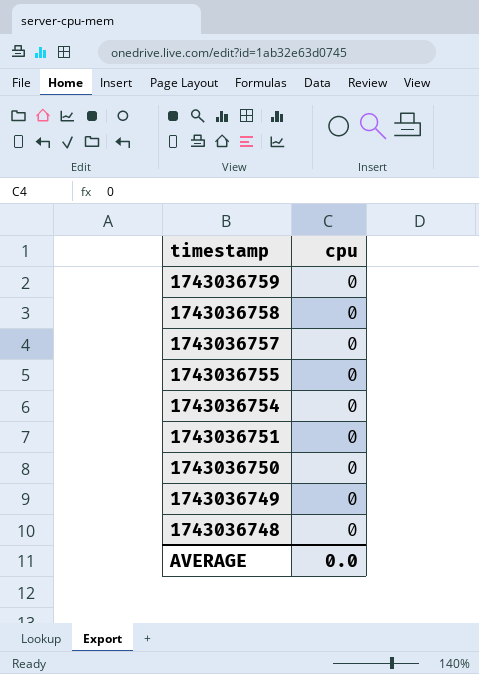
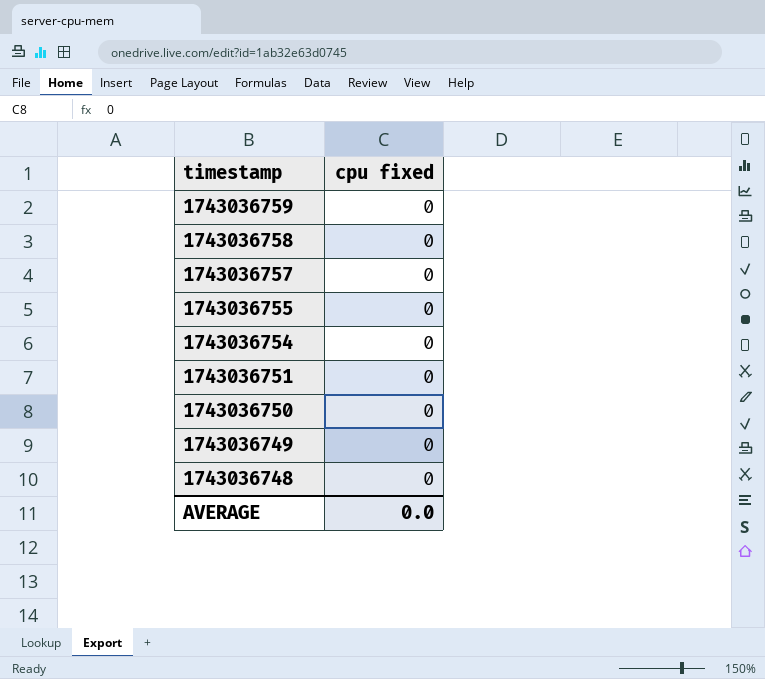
column name: cpu -> cpu fixed

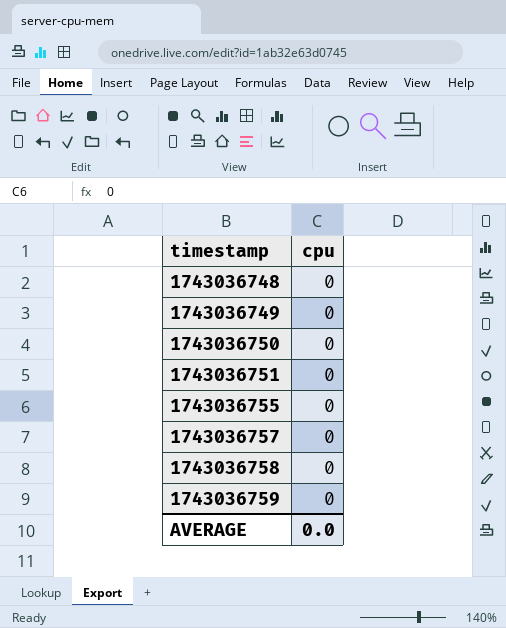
row order: timestamp descending -> timestamp ascending
column name: cpu fixed -> cpu
row 1743036754: 0 -> none

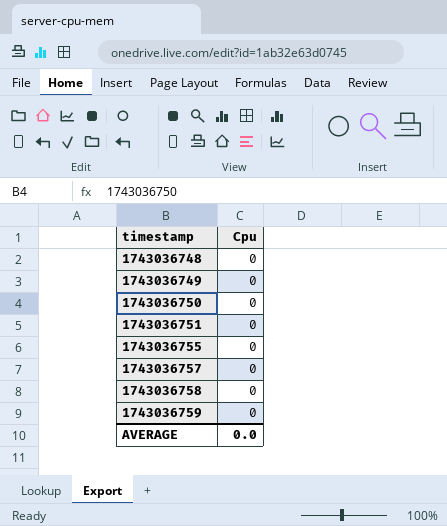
column name: cpu -> Cpu

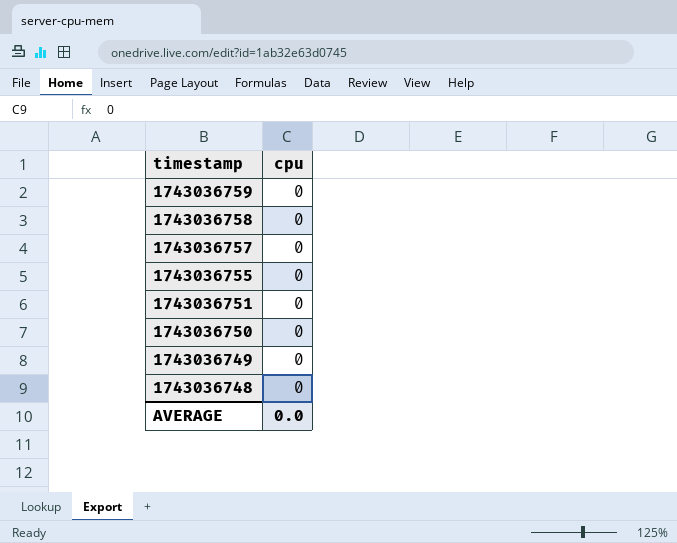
row order: timestamp ascending -> timestamp descending
column name: Cpu -> cpu

